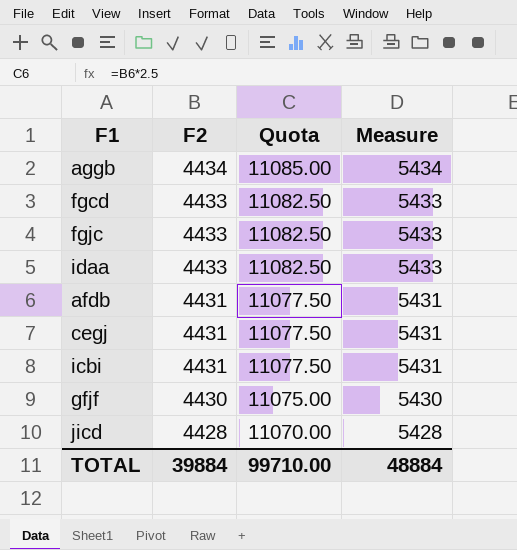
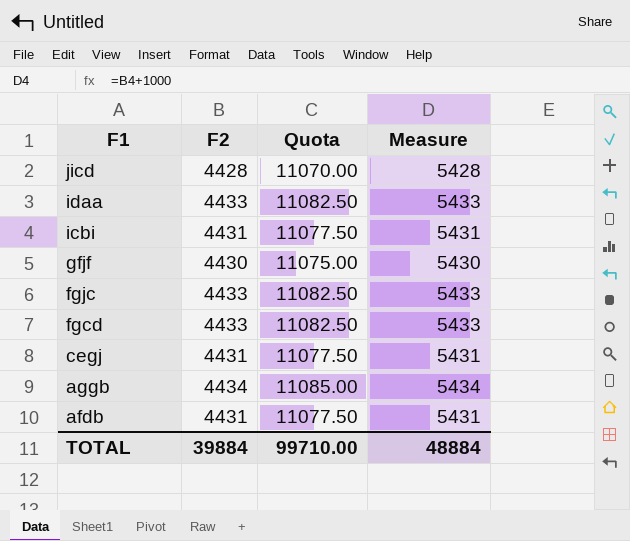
row order: F2 descending -> F1 descending

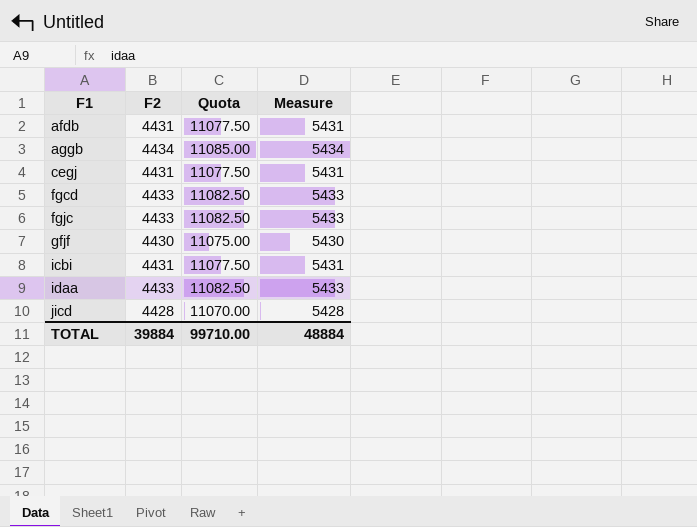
row order: F1 descending -> F1 ascending

